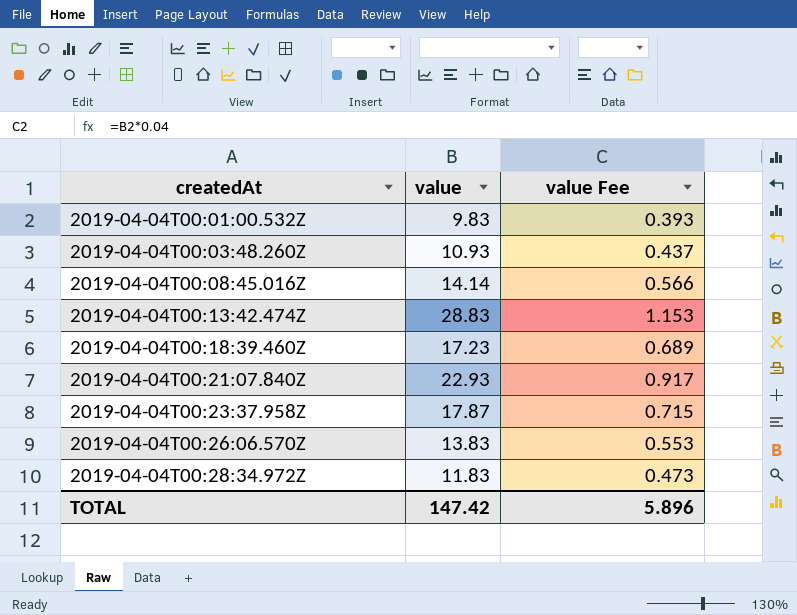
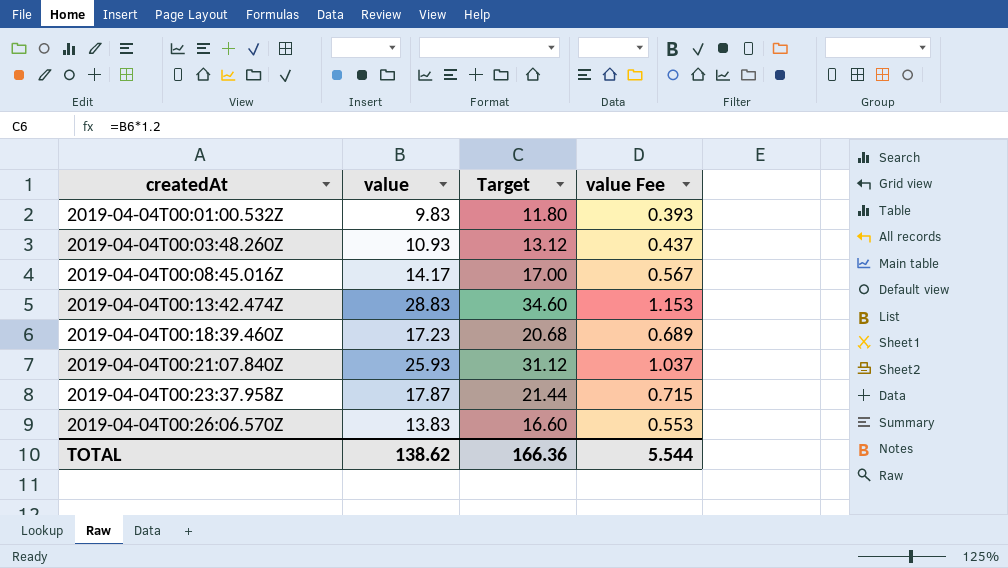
column Target | formula: none -> [value] * 1.2
row 2019-04-04T00:28:34.972Z: 11.83 | 0.473 -> none
2019-04-04T00:08:45.016Z | value: 14.14 -> 14.17
2019-04-04T00:08:45.016Z | value Fee: 0.566 -> 0.567
2019-04-04T00:21:07.840Z | value: 22.93 -> 25.93
2019-04-04T00:21:07.840Z | value Fee: 0.917 -> 1.037
TOTAL | value: 147.42 -> 138.62
TOTAL | value Fee: 5.896 -> 5.544

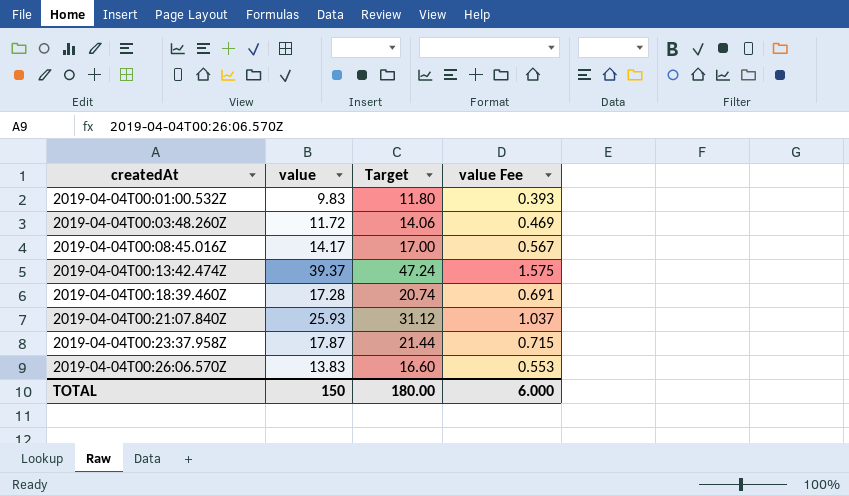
2019-04-04T00:03:48.260Z | value: 10.93 -> 11.72
2019-04-04T00:03:48.260Z | Target: 13.12 -> 14.06
2019-04-04T00:03:48.260Z | value Fee: 0.437 -> 0.469
2019-04-04T00:13:42.474Z | value: 28.83 -> 39.37
2019-04-04T00:13:42.474Z | Target: 34.60 -> 47.24
2019-04-04T00:13:42.474Z | value Fee: 1.153 -> 1.575
2019-04-04T00:18:39.460Z | value: 17.23 -> 17.28
2019-04-04T00:18:39.460Z | Target: 20.68 -> 20.74
2019-04-04T00:18:39.460Z | value Fee: 0.689 -> 0.691
TOTAL | value: 138.62 -> 150
TOTAL | Target: 166.36 -> 180.00
TOTAL | value Fee: 5.544 -> 6.000

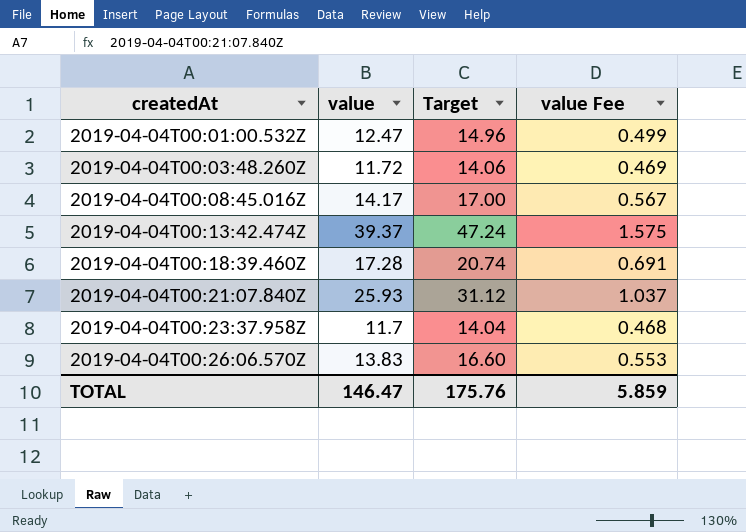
2019-04-04T00:01:00.532Z | value: 9.83 -> 12.47
2019-04-04T00:01:00.532Z | Target: 11.80 -> 14.96
2019-04-04T00:01:00.532Z | value Fee: 0.393 -> 0.499
2019-04-04T00:23:37.958Z | value: 17.87 -> 11.7
2019-04-04T00:23:37.958Z | Target: 21.44 -> 14.04
2019-04-04T00:23:37.958Z | value Fee: 0.715 -> 0.468
TOTAL | value: 150 -> 146.47
TOTAL | Target: 180.00 -> 175.76
TOTAL | value Fee: 6.000 -> 5.859

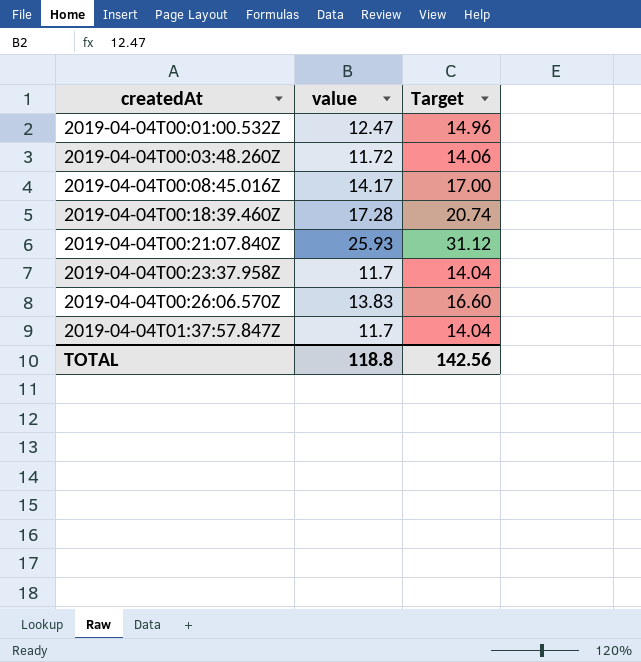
column value Fee | formula: [value] * 0.04 -> none
row 2019-04-04T00:13:42.474Z: 39.37 | 47.24 | 1.575 -> none
row 2019-04-04T01:37:57.847Z: none -> 11.7 | 14.04
TOTAL | value: 146.47 -> 118.8
TOTAL | Target: 175.76 -> 142.56

